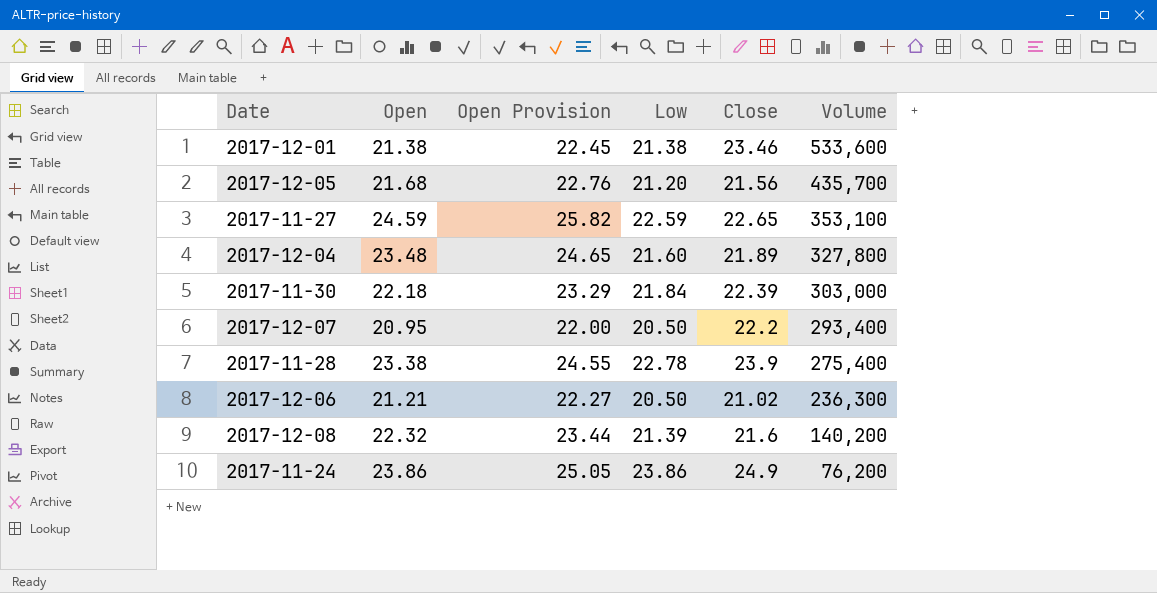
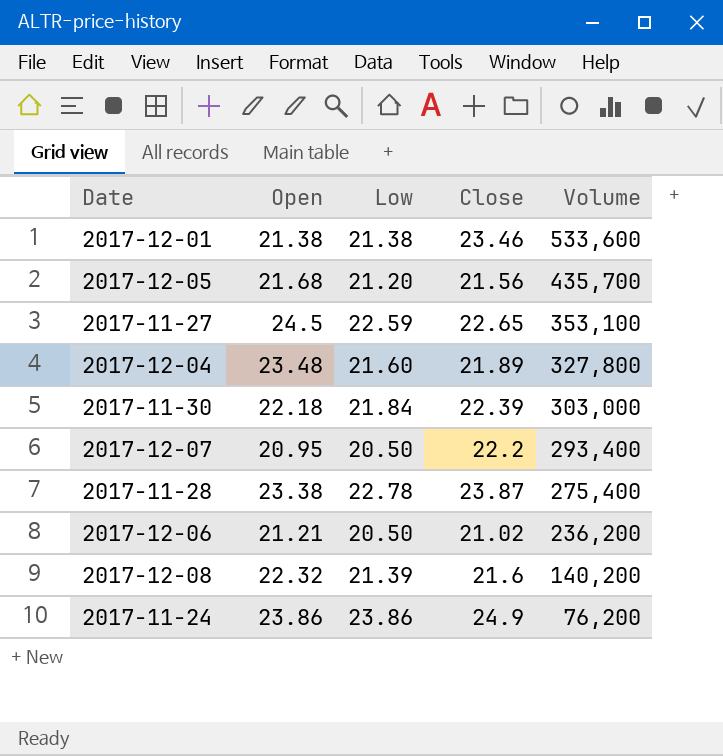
column Open Provision | formula: [Open] * 1.05 -> none
2017-11-27 | Open: 24.59 -> 24.5
2017-11-28 | Close: 23.9 -> 23.87
2017-12-06 | Volume: 236,300 -> 236,200

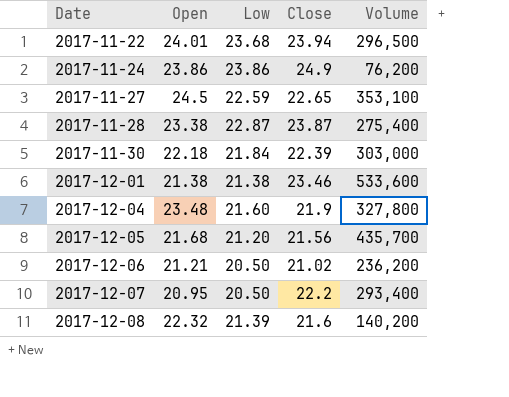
row order: Volume descending -> Date ascending
row 2017-11-22: none -> 24.01 | 23.68 | 23.94 | 296,500
2017-11-28 | Low: 22.78 -> 22.87
2017-12-04 | Close: 21.89 -> 21.9

